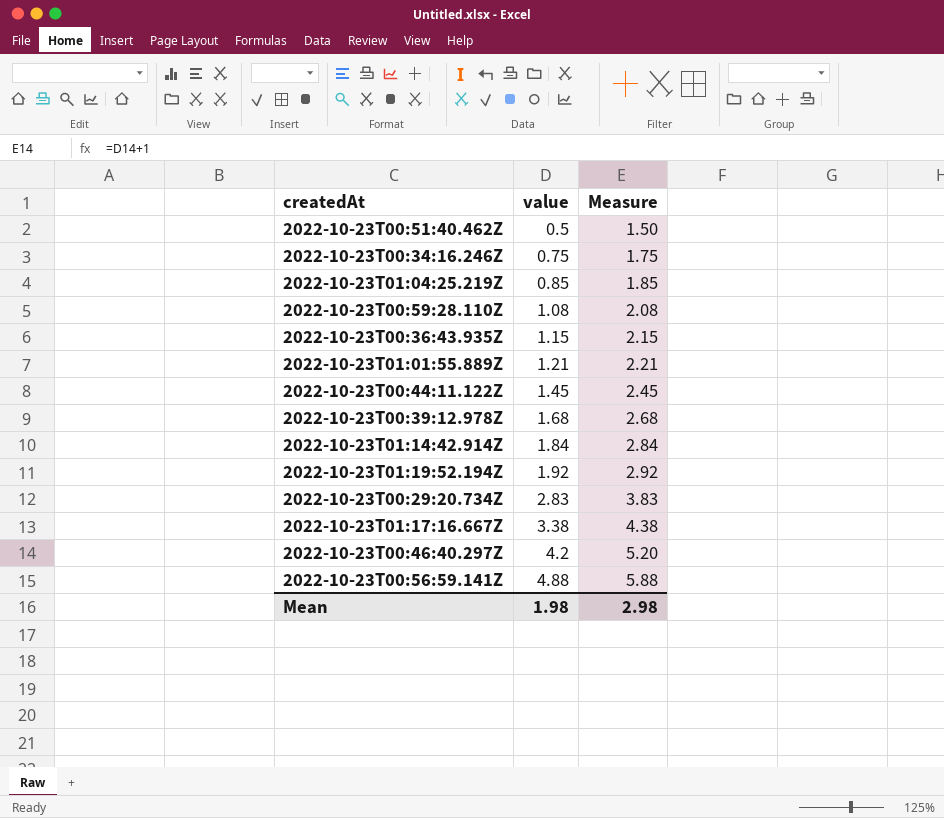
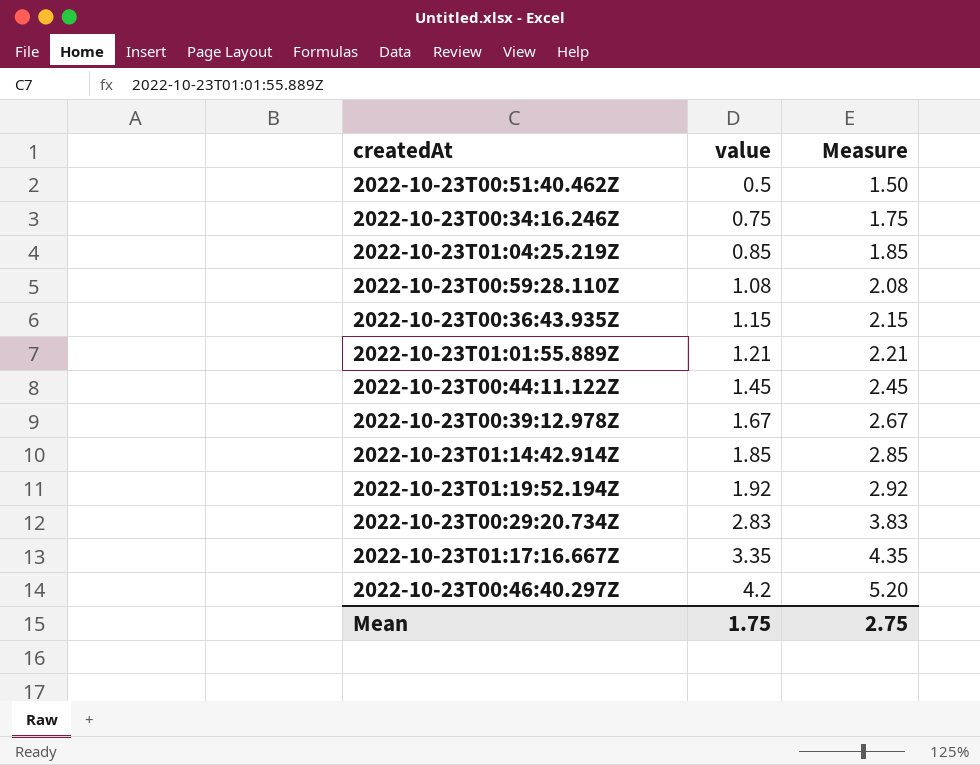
row 2022-10-23T00:56:59.141Z: 4.88 | 5.88 -> none
2022-10-23T00:39:12.978Z | value: 1.68 -> 1.67
2022-10-23T00:39:12.978Z | Measure: 2.68 -> 2.67
2022-10-23T01:14:42.914Z | value: 1.84 -> 1.85
2022-10-23T01:14:42.914Z | Measure: 2.84 -> 2.85
2022-10-23T01:17:16.667Z | value: 3.38 -> 3.35
2022-10-23T01:17:16.667Z | Measure: 4.38 -> 4.35
Mean | value: 1.98 -> 1.75
Mean | Measure: 2.98 -> 2.75

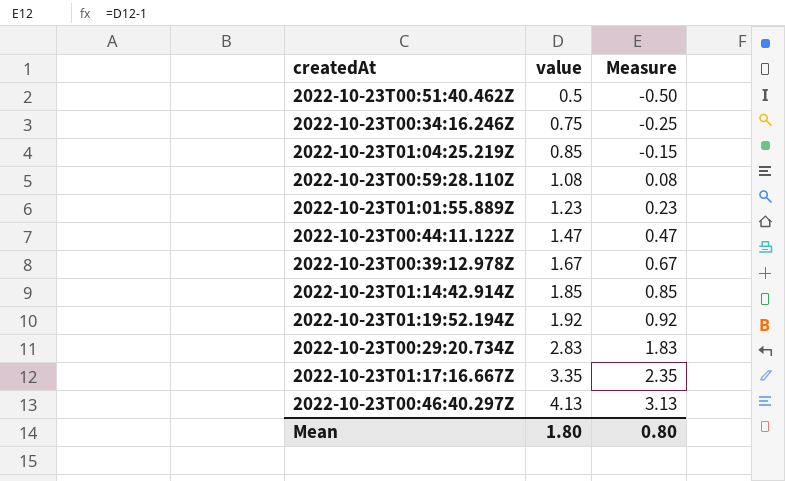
column Measure | formula: [value] + 1 -> [value] - 1
row 2022-10-23T00:36:43.935Z: 1.15 | 2.15 -> none
2022-10-23T01:01:55.889Z | value: 1.21 -> 1.23
2022-10-23T00:44:11.122Z | value: 1.45 -> 1.47
2022-10-23T00:46:40.297Z | value: 4.2 -> 4.13
Mean | value: 1.75 -> 1.80
Mean | Measure: 2.75 -> 0.80

